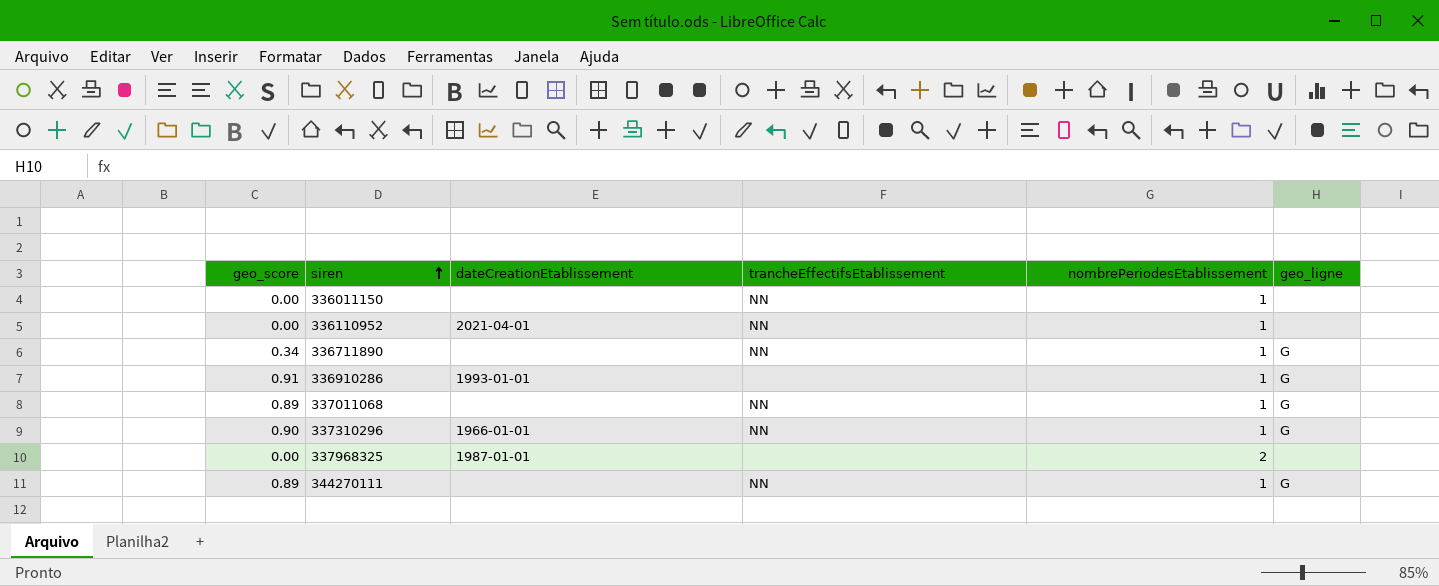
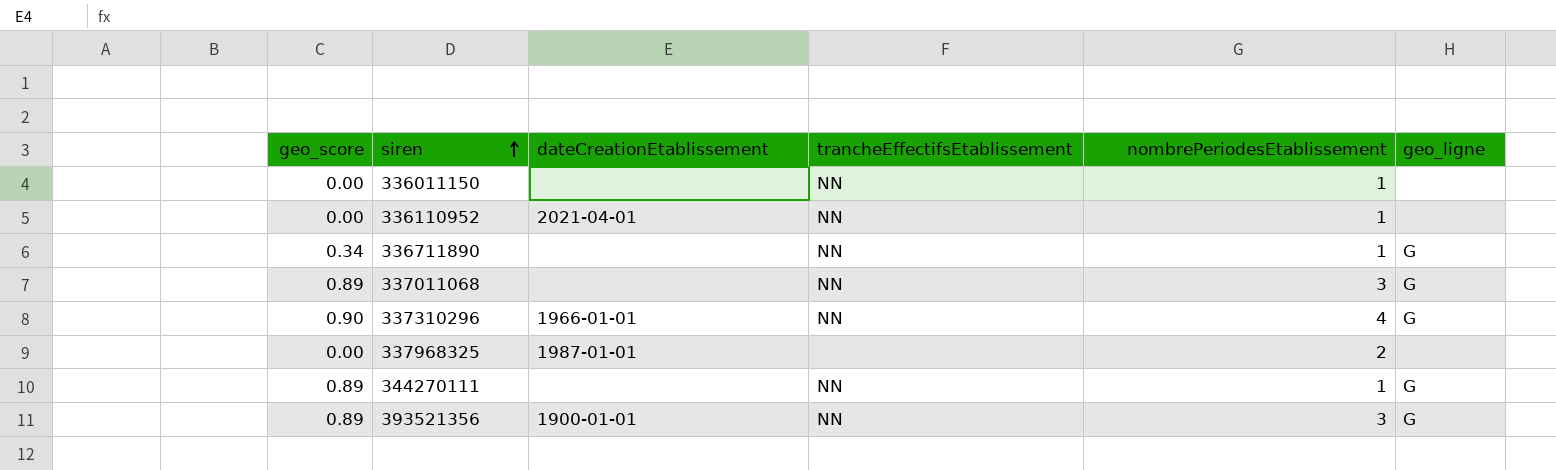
row 336910286: 0.91 | 1993-01-01 | none | 1 | G -> none
337011068 | nombrePeriodesEtablissement: 1 -> 3
337310296 | nombrePeriodesEtablissement: 1 -> 4
row 393521356: none -> 0.89 | 1900-01-01 | NN | 3 | G

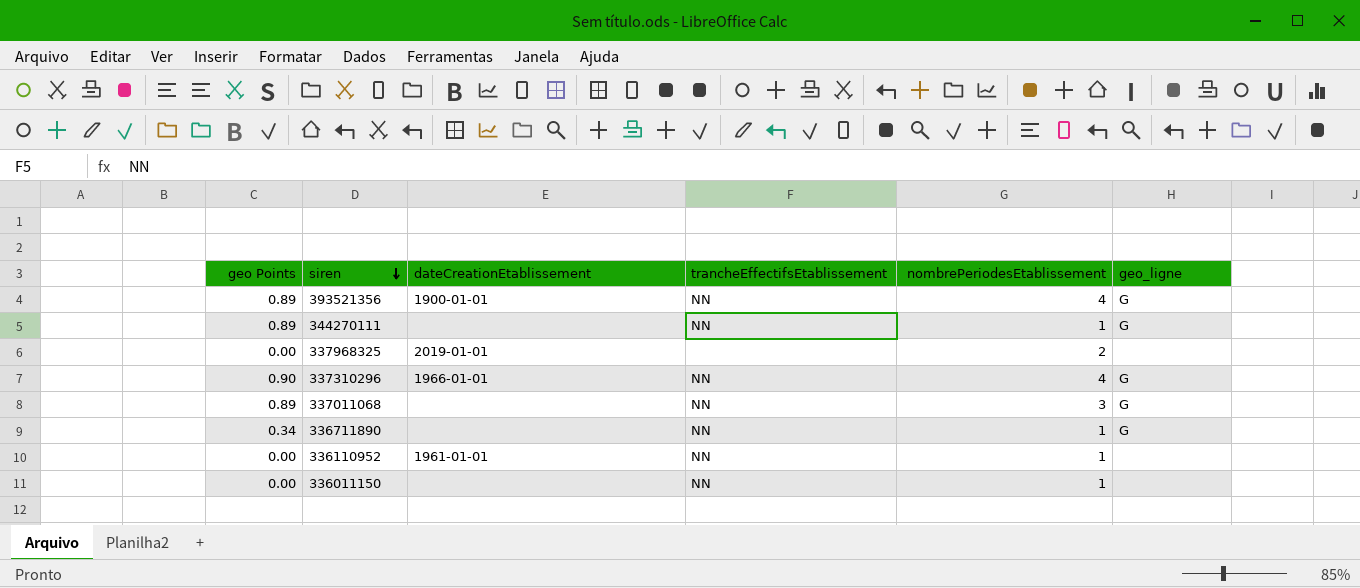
row order: siren ascending -> siren descending
column name: geo_score -> geo Points
393521356 | nombrePeriodesEtablissement: 3 -> 4
337968325 | dateCreationEtablissement: 1987-01-01 -> 2019-01-01
336110952 | dateCreationEtablissement: 2021-04-01 -> 1961-01-01

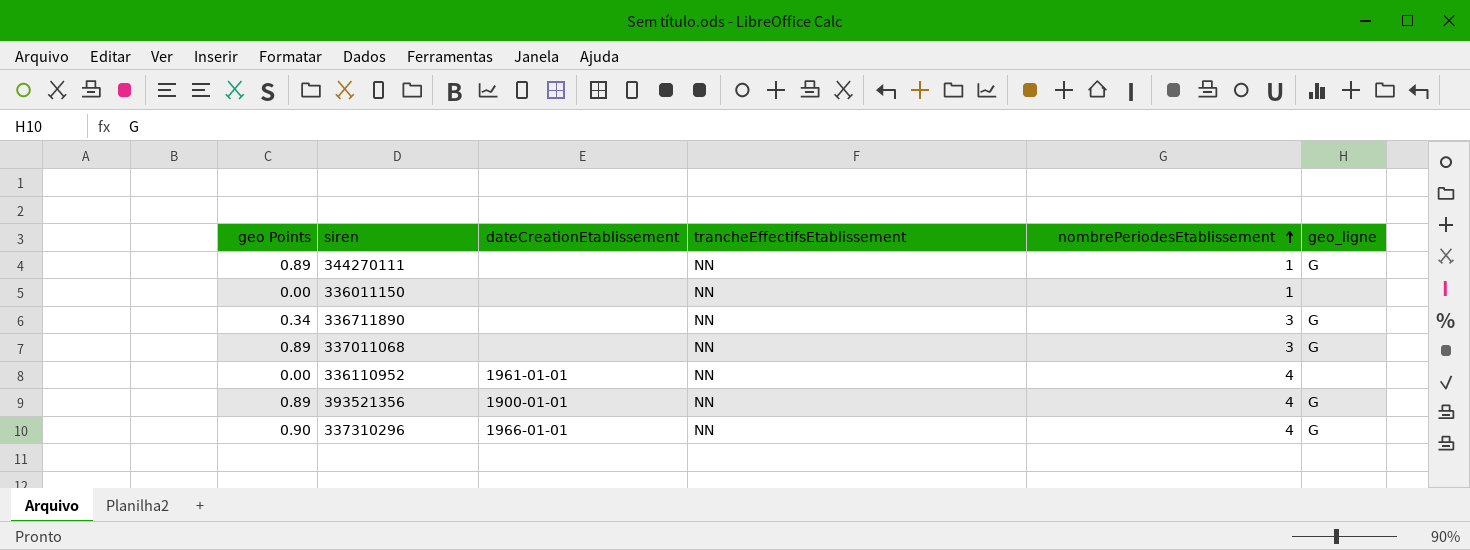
row order: siren descending -> nombrePeriodesEtablissement ascending
row 337968325: 0.00 | 2019-01-01 | none | 2 | none -> none
336711890 | nombrePeriodesEtablissement: 1 -> 3
336110952 | nombrePeriodesEtablissement: 1 -> 4

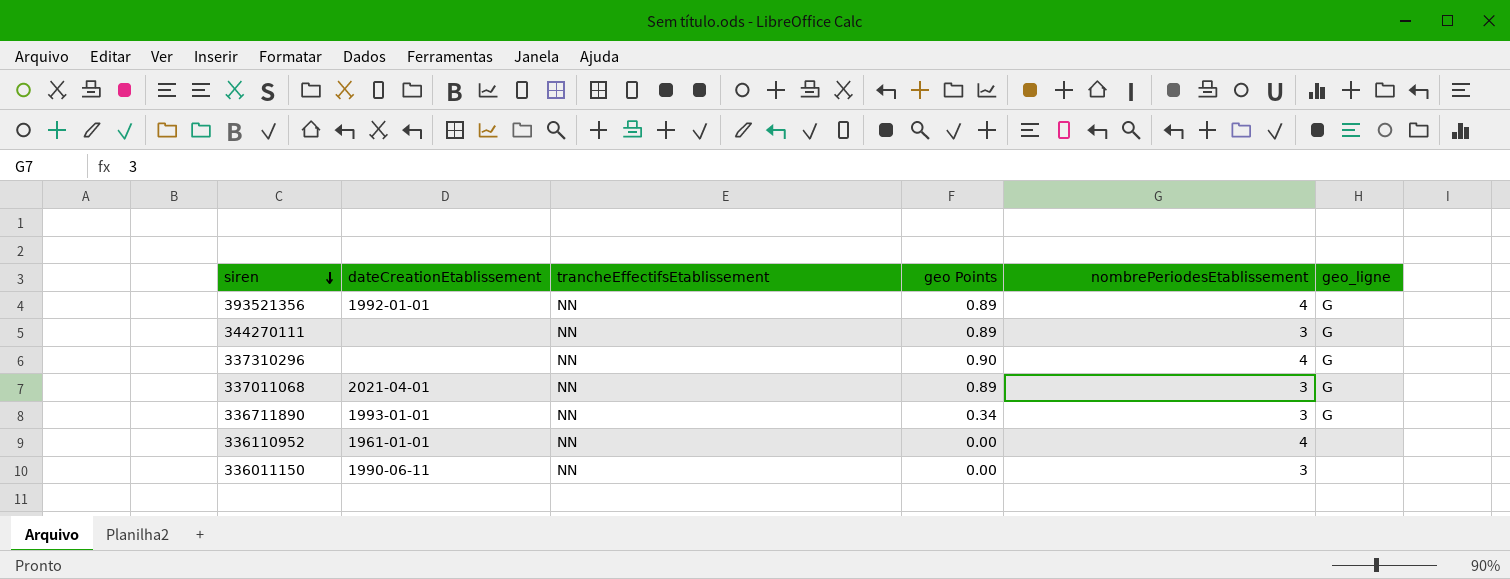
row order: nombrePeriodesEtablissement ascending -> siren descending
column geo Points | position: 1 -> 4
393521356 | dateCreationEtablissement: 1900-01-01 -> 1992-01-01
344270111 | nombrePeriodesEtablissement: 1 -> 3
337310296 | dateCreationEtablissement: 1966-01-01 -> none
337011068 | dateCreationEtablissement: none -> 2021-04-01
336711890 | dateCreationEtablissement: none -> 1993-01-01
336011150 | dateCreationEtablissement: none -> 1990-06-11
336011150 | nombrePeriodesEtablissement: 1 -> 3

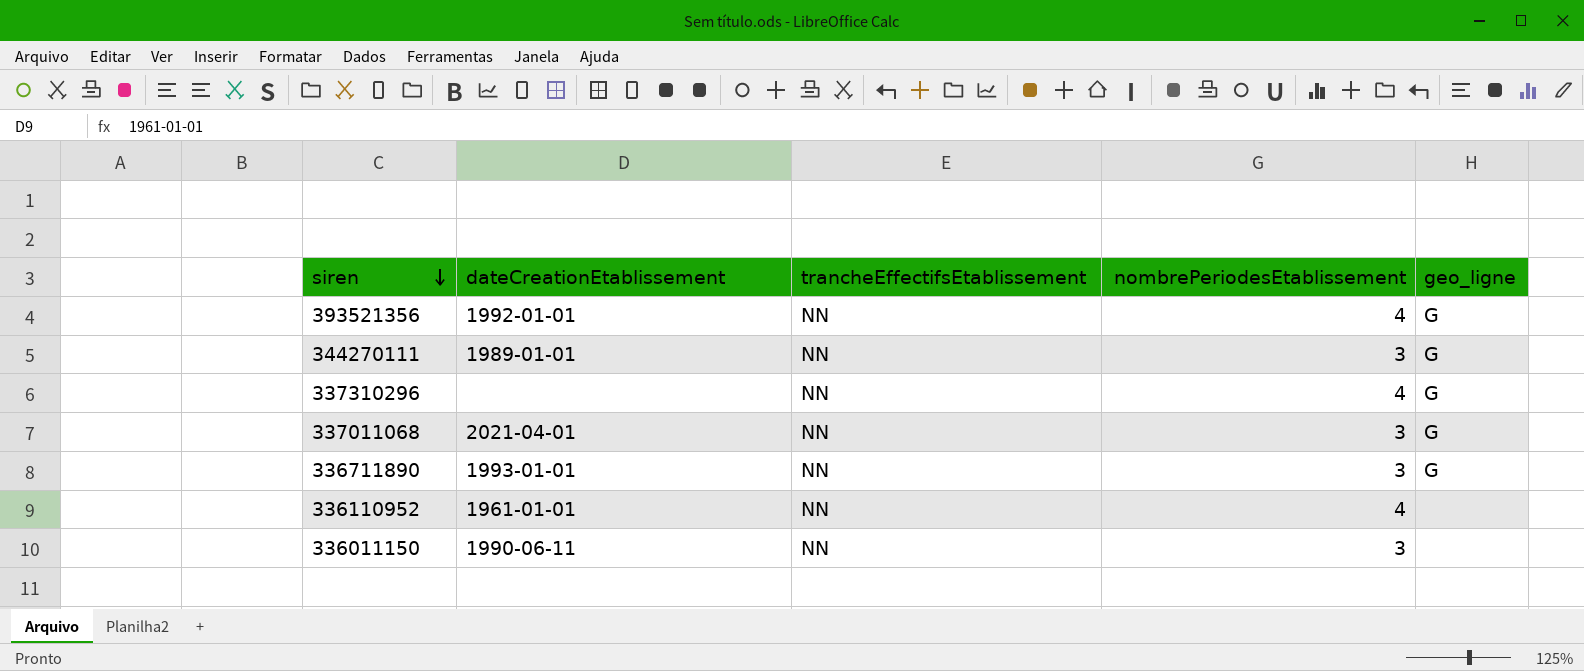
column geo Points | position: 4 -> none
344270111 | dateCreationEtablissement: none -> 1989-01-01

